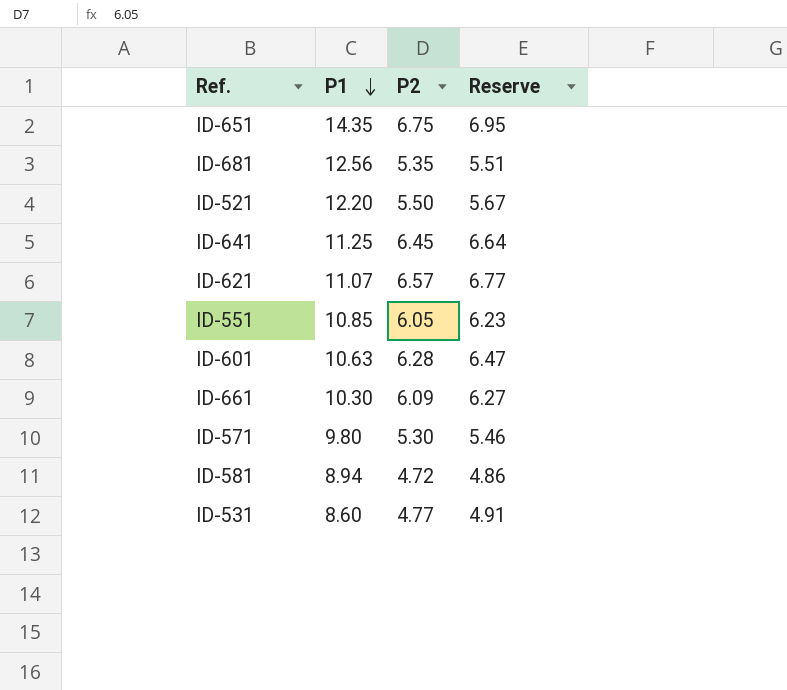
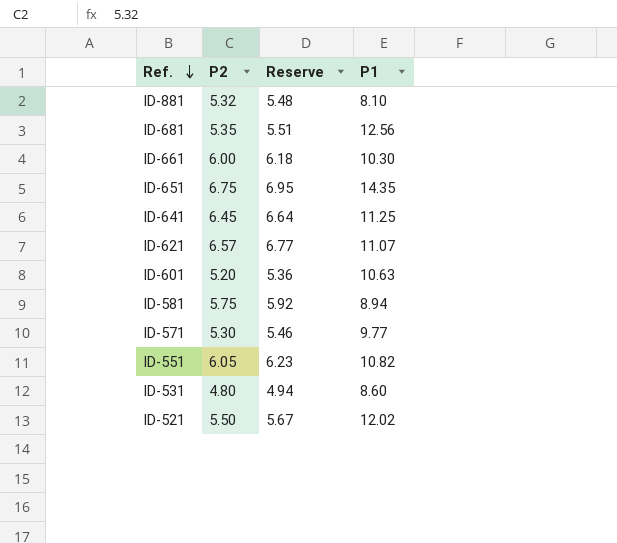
row order: P1 descending -> Ref. descending
column P1 | position: 2 -> 4
row ID-881: none -> 5.32 | 5.48 | 8.10
ID-661 | P2: 6.09 -> 6.00
ID-661 | Reserve: 6.27 -> 6.18
ID-601 | P2: 6.28 -> 5.20
ID-601 | Reserve: 6.47 -> 5.36
ID-581 | P2: 4.72 -> 5.75
ID-581 | Reserve: 4.86 -> 5.92
ID-571 | P1: 9.80 -> 9.77
ID-551 | P1: 10.85 -> 10.82
ID-531 | P2: 4.77 -> 4.80
ID-531 | Reserve: 4.91 -> 4.94
ID-521 | P1: 12.20 -> 12.02

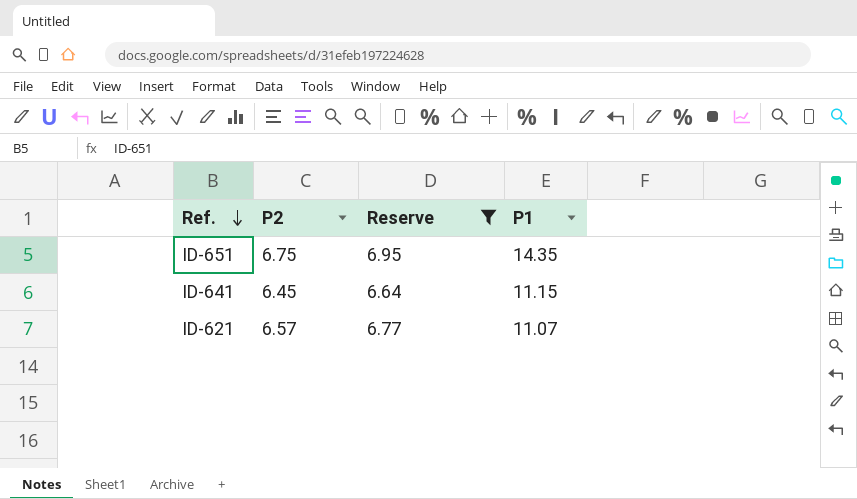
filter: none -> Reserve >= 6.64
ID-641 | P1: 11.25 -> 11.15

